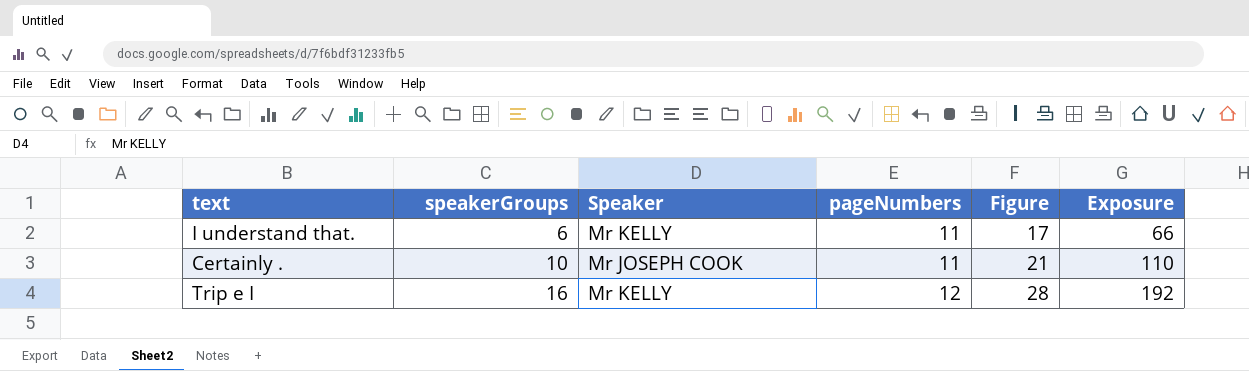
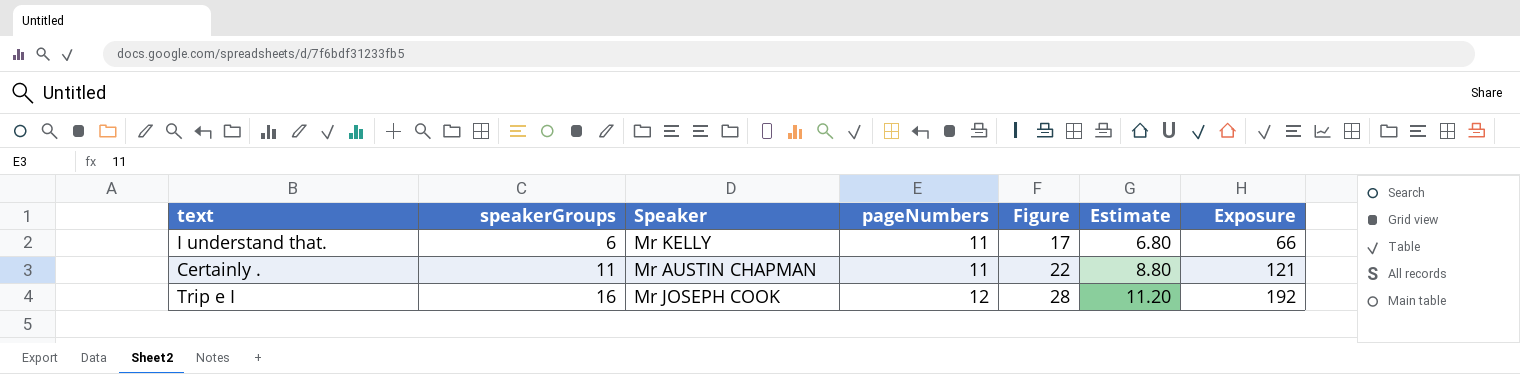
column Estimate | formula: none -> [Figure] * 0.4
Certainly . | speakerGroups: 10 -> 11
Certainly . | Speaker: Mr JOSEPH COOK -> Mr AUSTIN CHAPMAN
Certainly . | Figure: 21 -> 22
Certainly . | Exposure: 110 -> 121
Trip e I | Speaker: Mr KELLY -> Mr JOSEPH COOK

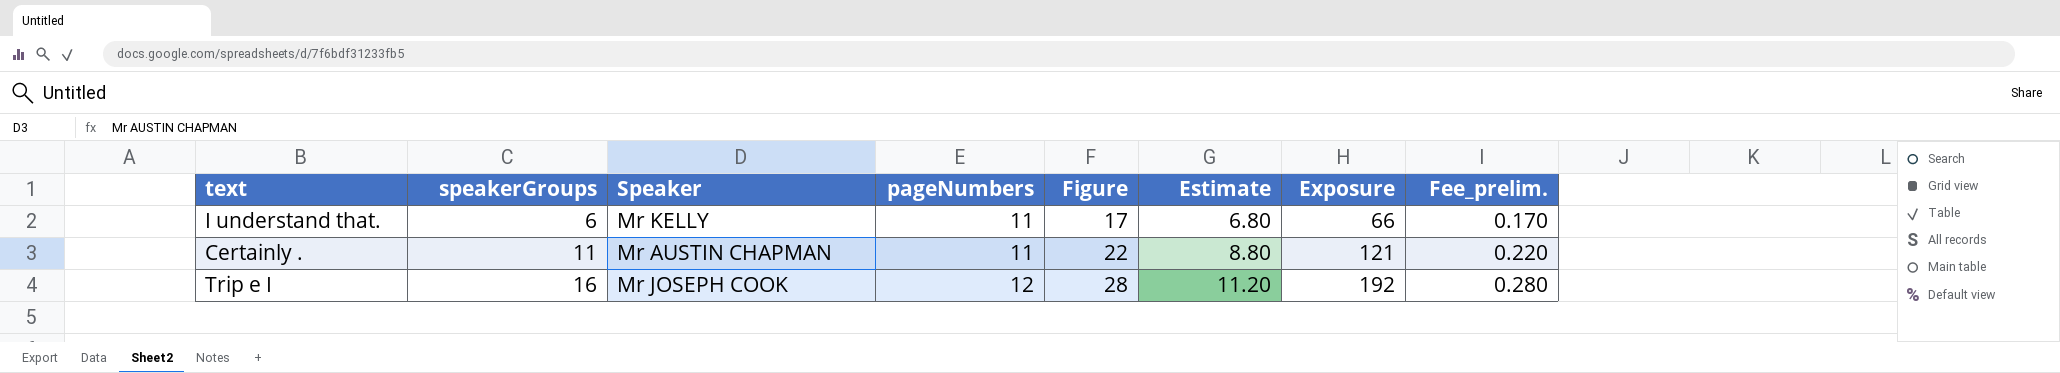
column Fee_prelim. | formula: none -> [Figure] * 0.01

